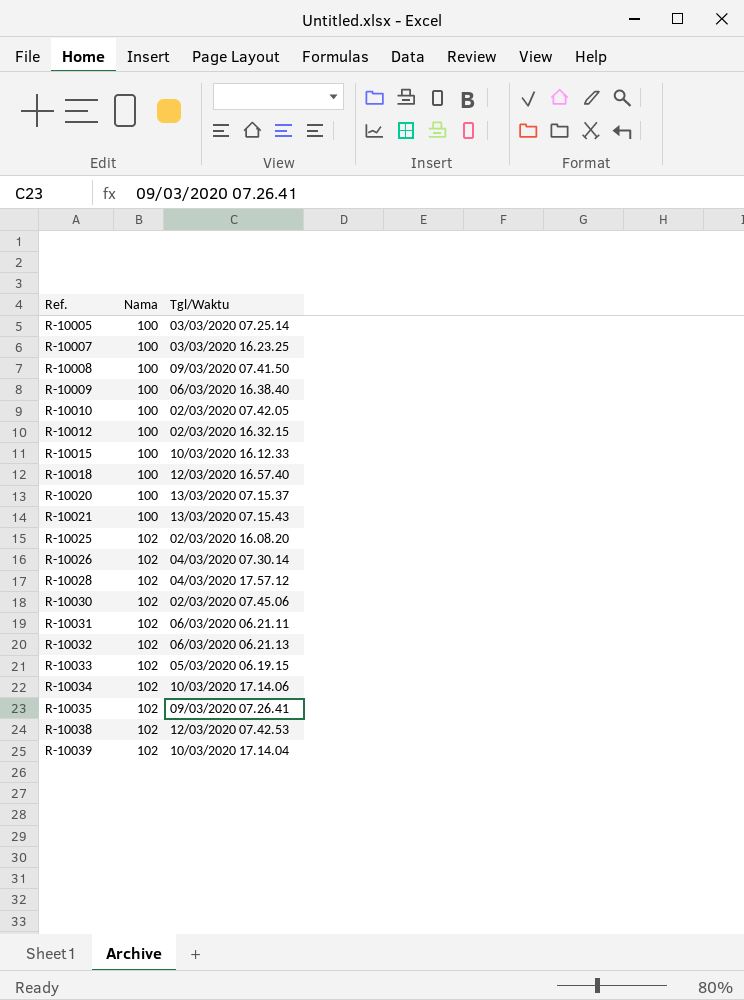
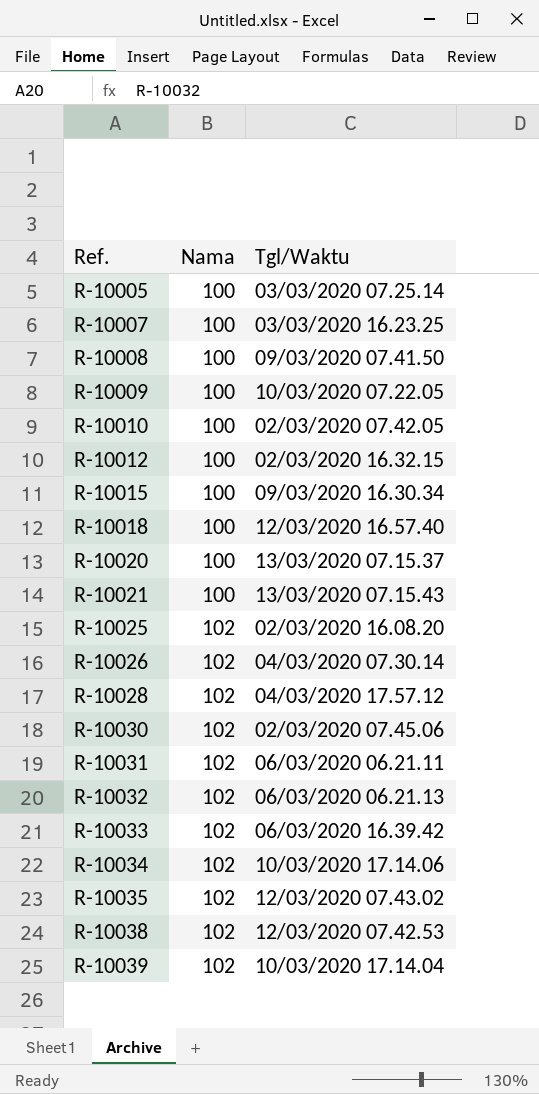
R-10009 | Tgl/Waktu: 06/03/2020 16.38.40 -> 10/03/2020 07.22.05
R-10015 | Tgl/Waktu: 10/03/2020 16.12.33 -> 09/03/2020 16.30.34
R-10033 | Tgl/Waktu: 05/03/2020 06.19.15 -> 06/03/2020 16.39.42
R-10035 | Tgl/Waktu: 09/03/2020 07.26.41 -> 12/03/2020 07.43.02

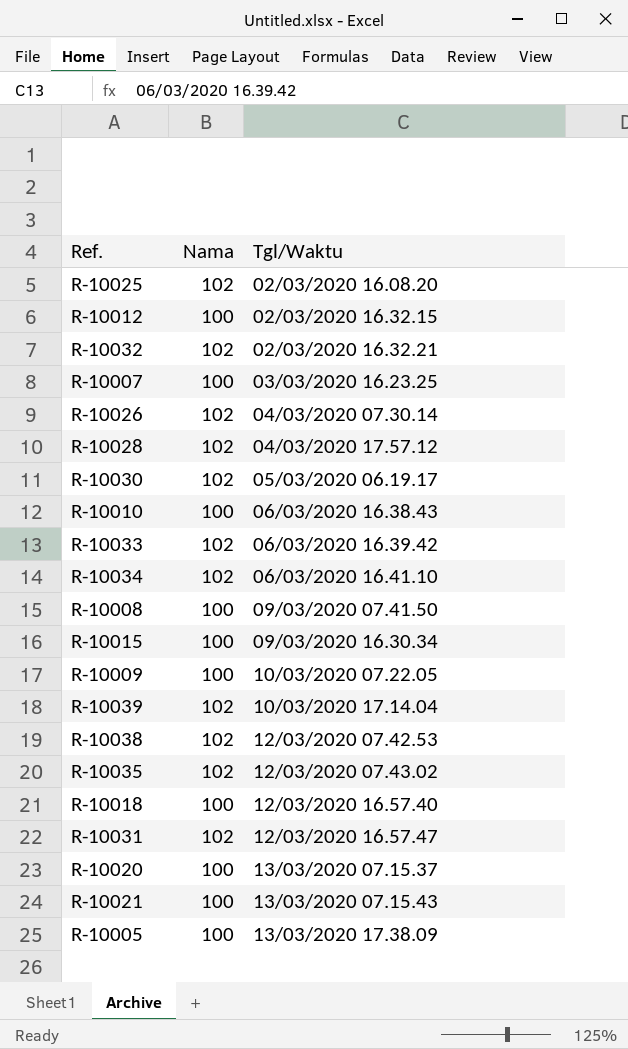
row order: Ref. ascending -> Tgl/Waktu ascending
R-10032 | Tgl/Waktu: 06/03/2020 06.21.13 -> 02/03/2020 16.32.21
R-10030 | Tgl/Waktu: 02/03/2020 07.45.06 -> 05/03/2020 06.19.17
R-10010 | Tgl/Waktu: 02/03/2020 07.42.05 -> 06/03/2020 16.38.43
R-10034 | Tgl/Waktu: 10/03/2020 17.14.06 -> 06/03/2020 16.41.10
R-10031 | Tgl/Waktu: 06/03/2020 06.21.11 -> 12/03/2020 16.57.47
R-10005 | Tgl/Waktu: 03/03/2020 07.25.14 -> 13/03/2020 17.38.09

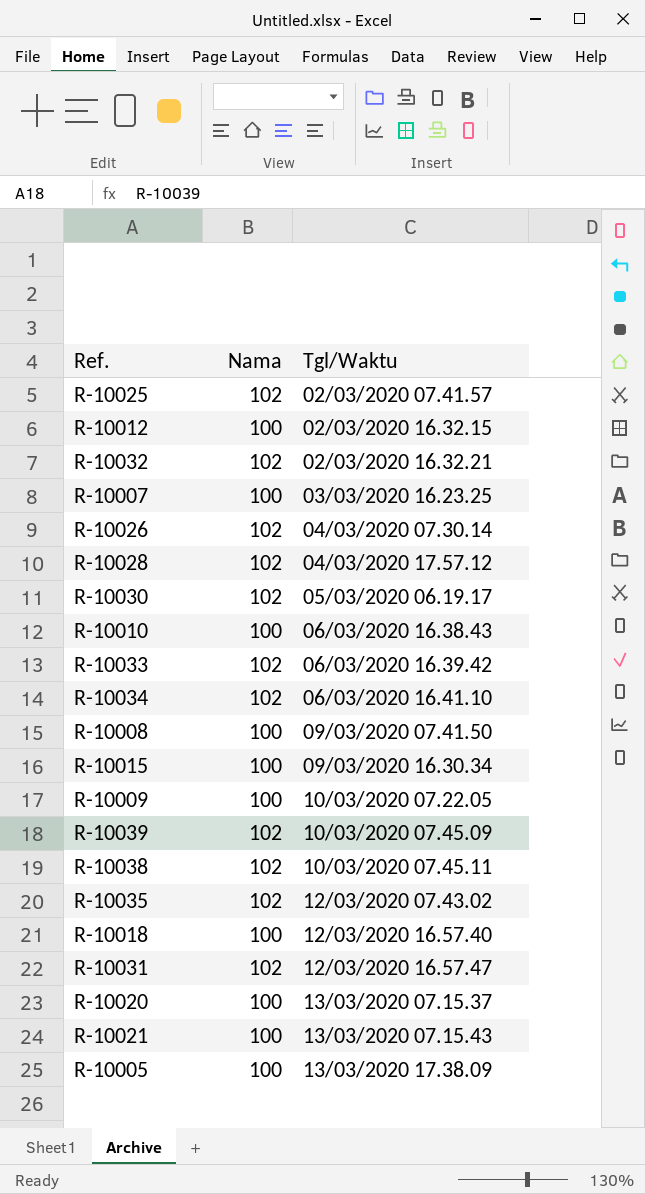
R-10025 | Tgl/Waktu: 02/03/2020 16.08.20 -> 02/03/2020 07.41.57
R-10039 | Tgl/Waktu: 10/03/2020 17.14.04 -> 10/03/2020 07.45.09
R-10038 | Tgl/Waktu: 12/03/2020 07.42.53 -> 10/03/2020 07.45.11

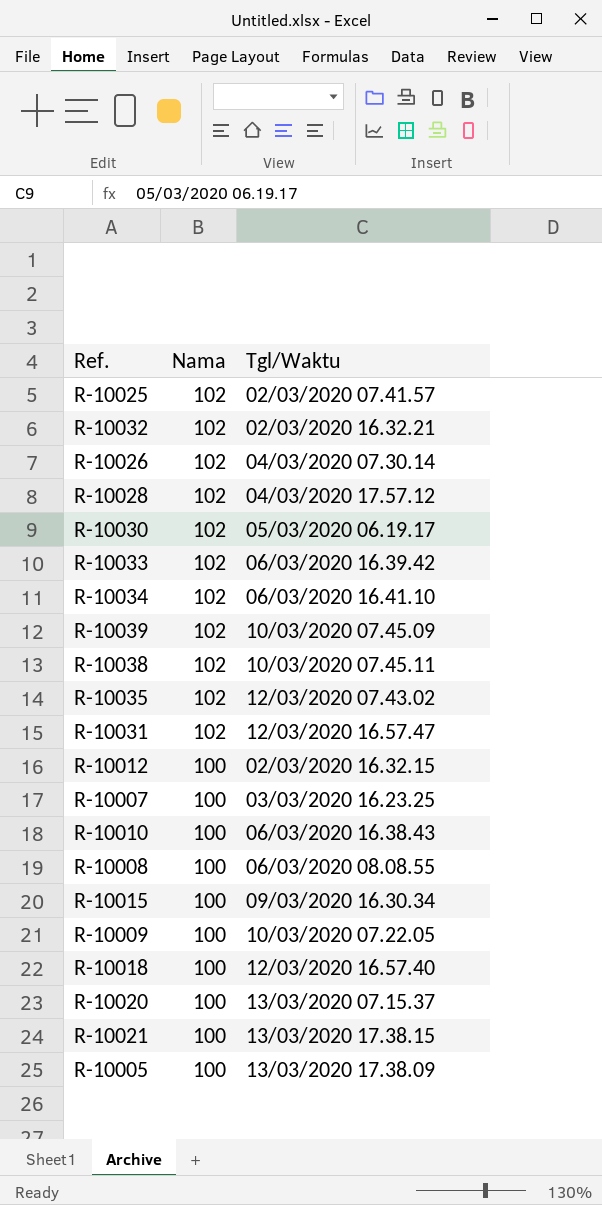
row order: Tgl/Waktu ascending -> Nama descending
R-10008 | Tgl/Waktu: 09/03/2020 07.41.50 -> 06/03/2020 08.08.55
R-10021 | Tgl/Waktu: 13/03/2020 07.15.43 -> 13/03/2020 17.38.15

